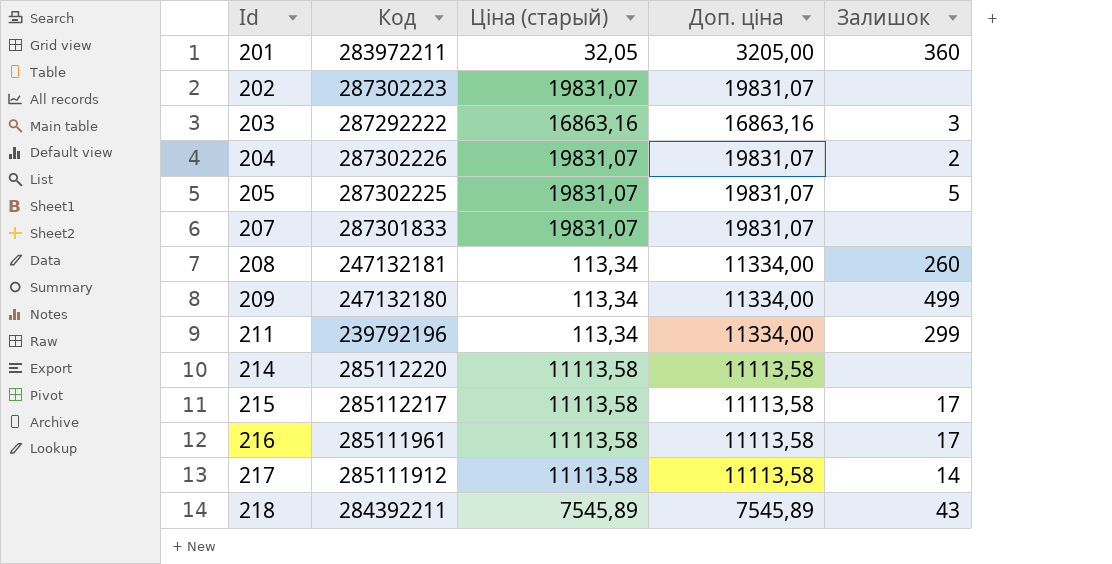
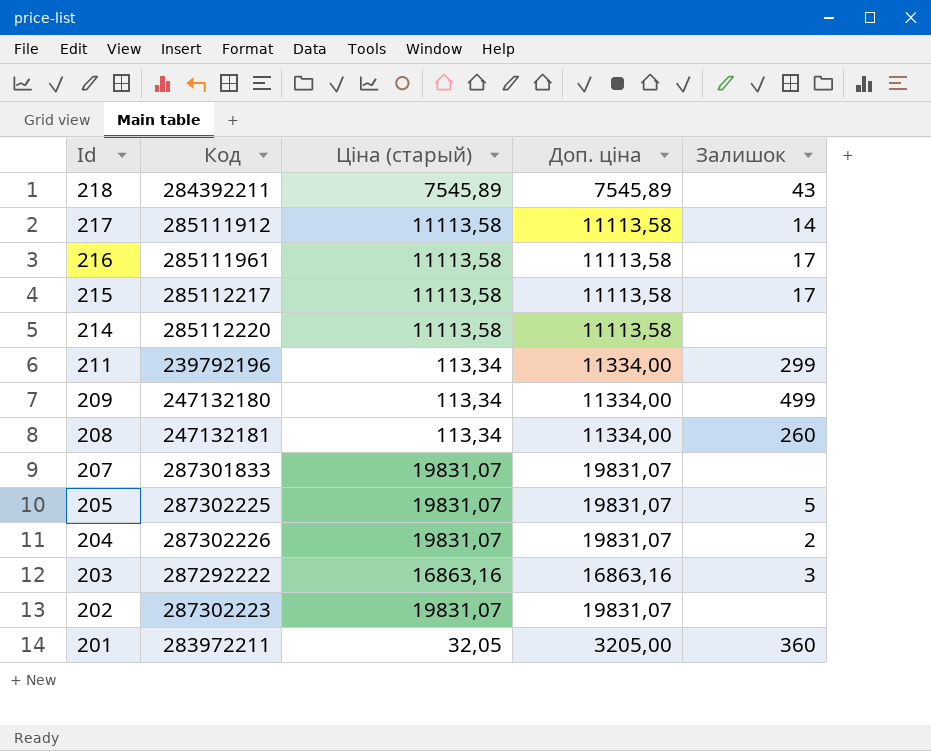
row order: Id ascending -> Id descending

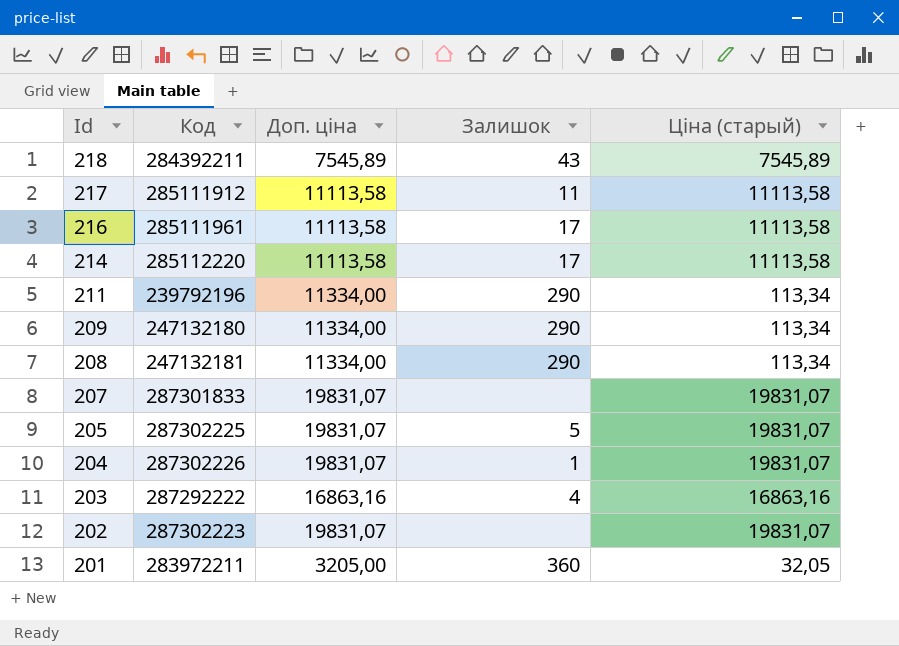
column Ціна (старый) | position: 3 -> 5
row 215: 285112217 | 11113,58 | 11113,58 | 17 -> none
217 | Залишок: 14 -> 11
214 | Залишок: none -> 17
211 | Залишок: 299 -> 290
209 | Залишок: 499 -> 290
208 | Залишок: 260 -> 290
204 | Залишок: 2 -> 1
203 | Залишок: 3 -> 4

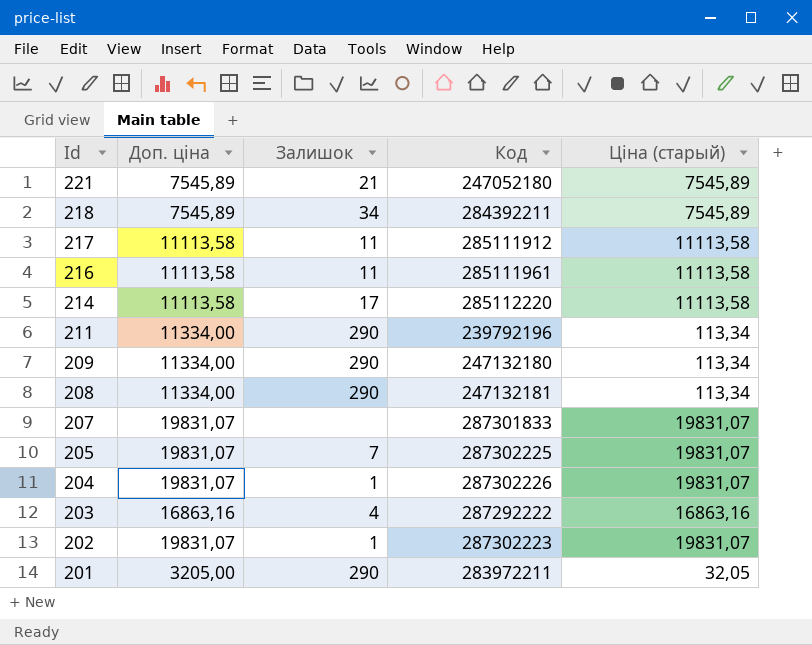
column Код | position: 2 -> 4
row 221: none -> 7545,89 | 21 | 247052180 | 7545,89
218 | Залишок: 43 -> 34
216 | Залишок: 17 -> 11
205 | Залишок: 5 -> 7
202 | Залишок: none -> 1
201 | Залишок: 360 -> 290

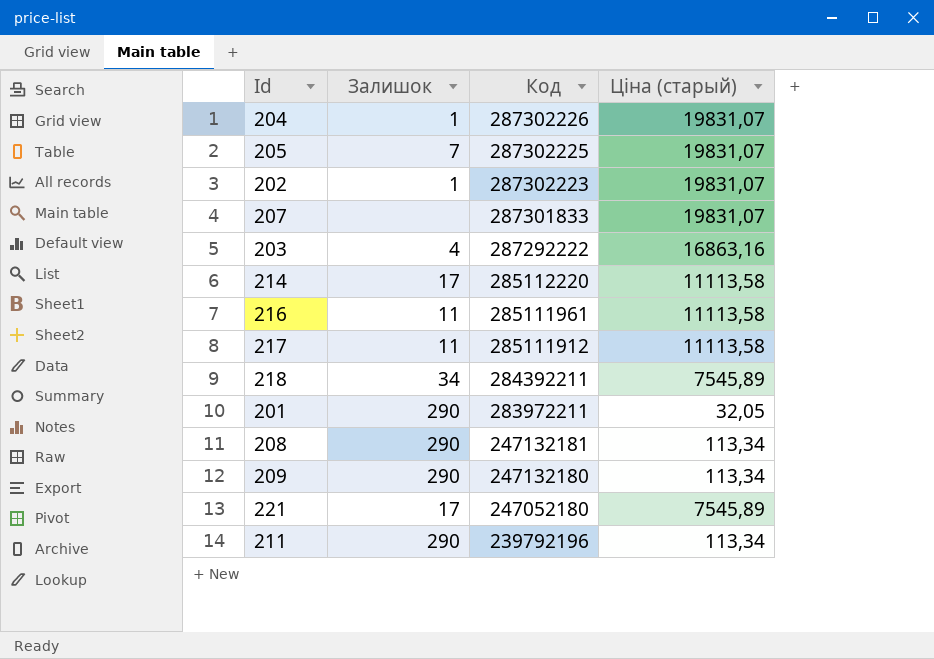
row order: Id descending -> Код descending
column Доп. ціна | position: 2 -> none
221 | Залишок: 21 -> 17

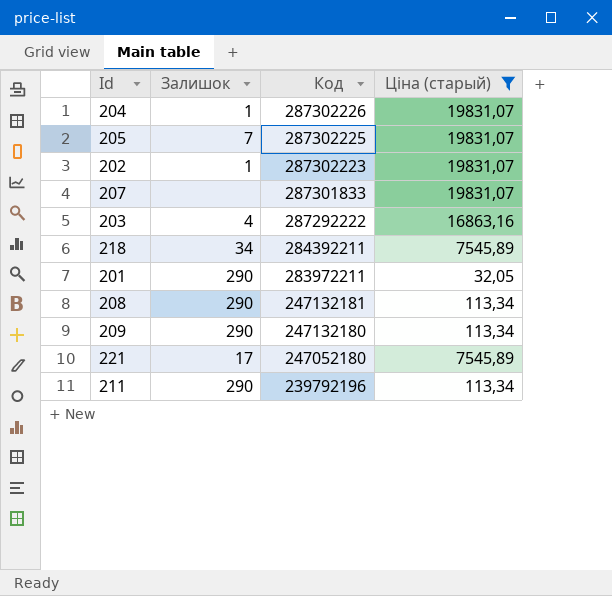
filter: none -> Ціна (старый) != 11113,58

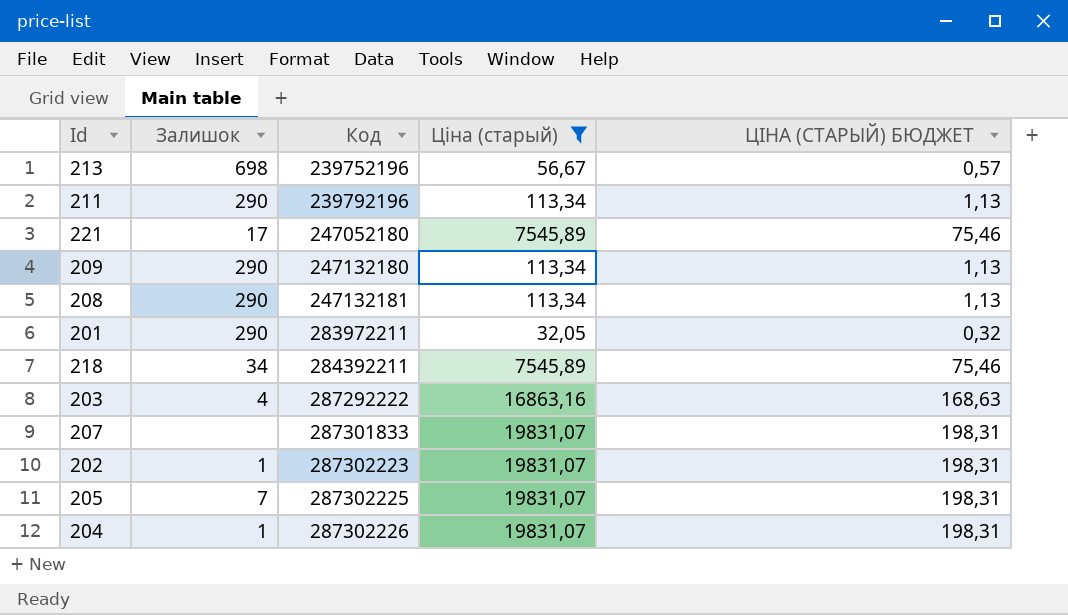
row order: Код descending -> Код ascending
column ЦІНА (СТАРЫЙ) БЮДЖЕТ | formula: none -> [Ціна (старый)] * 0,01
row 213: none -> 698 | 239752196 | 56,67 | 0,57

